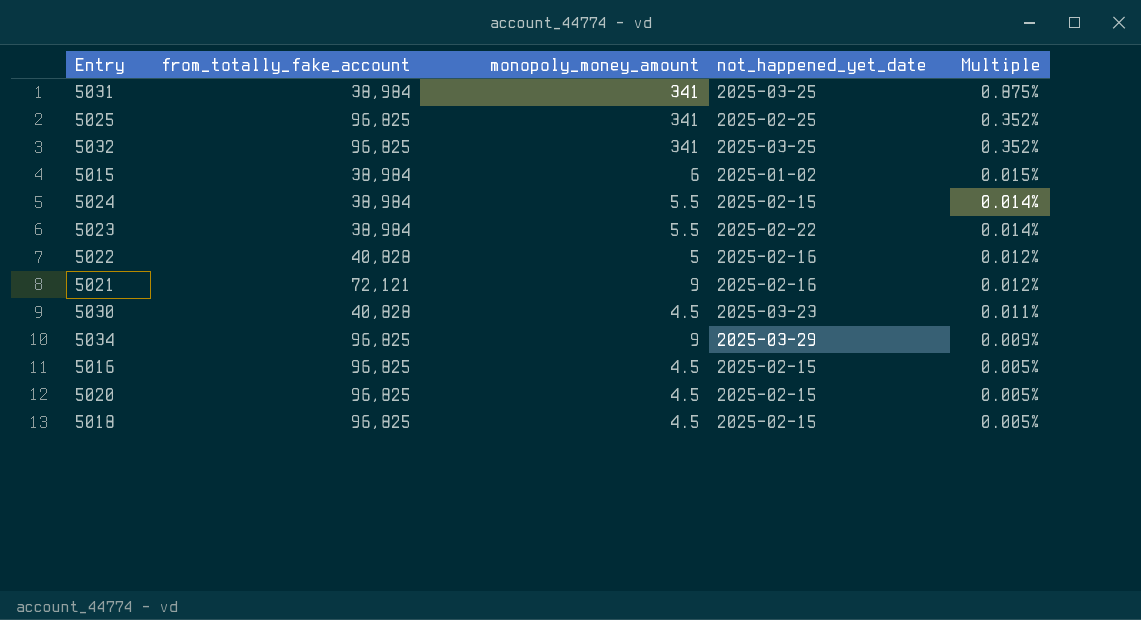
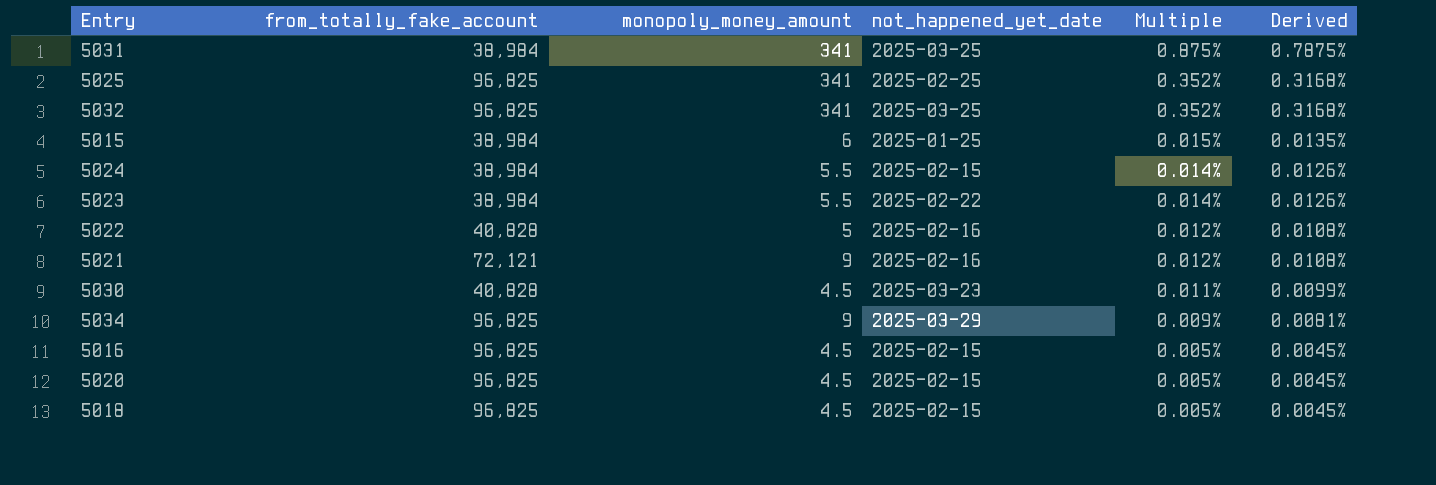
column Derived | formula: none -> [Multiple] * 0.9
5015 | not_happened_yet_date: 2025-01-02 -> 2025-01-25

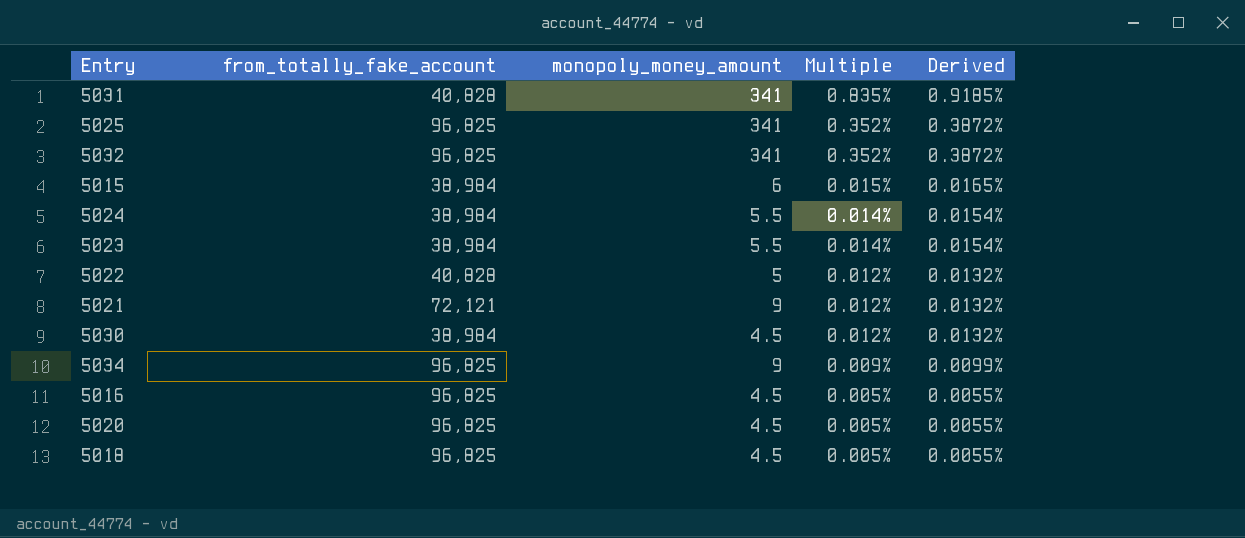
column not_happened_yet_date | position: 4 -> none
column Derived | formula: [Multiple] * 0.9 -> [Multiple] * 1.1
5031 | from_totally_fake_account: 38,984 -> 40,828
5031 | Multiple: 0.875% -> 0.835%
5030 | from_totally_fake_account: 40,828 -> 38,984
5030 | Multiple: 0.011% -> 0.012%

